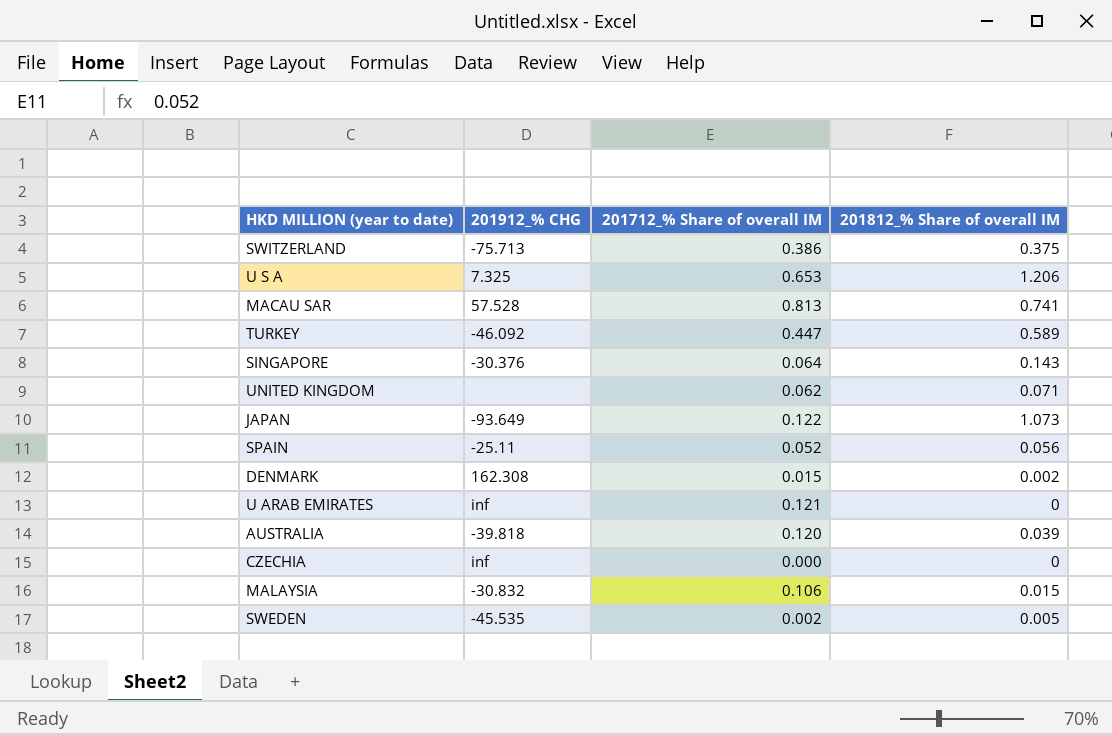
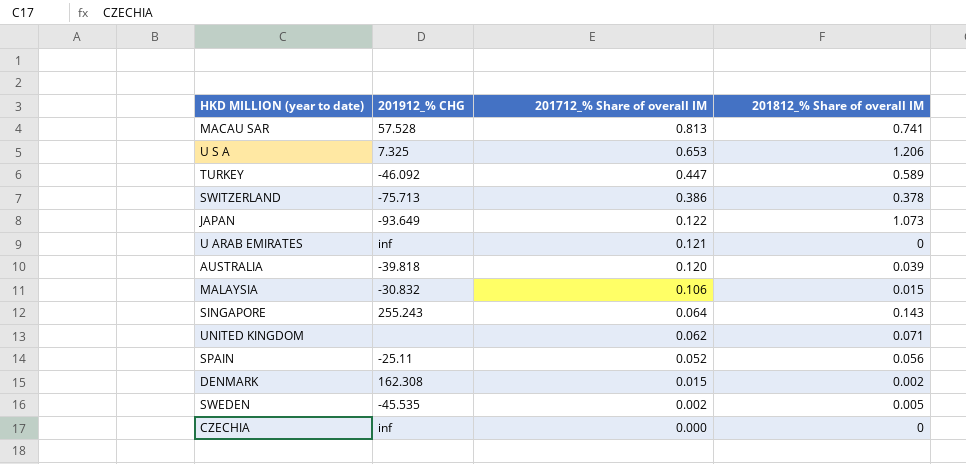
row order: none -> 201712_% Share of overall IM descending
SWITZERLAND | 201812_% Share of overall IM: 0.375 -> 0.378
SINGAPORE | 201912_% CHG: -30.376 -> 255.243

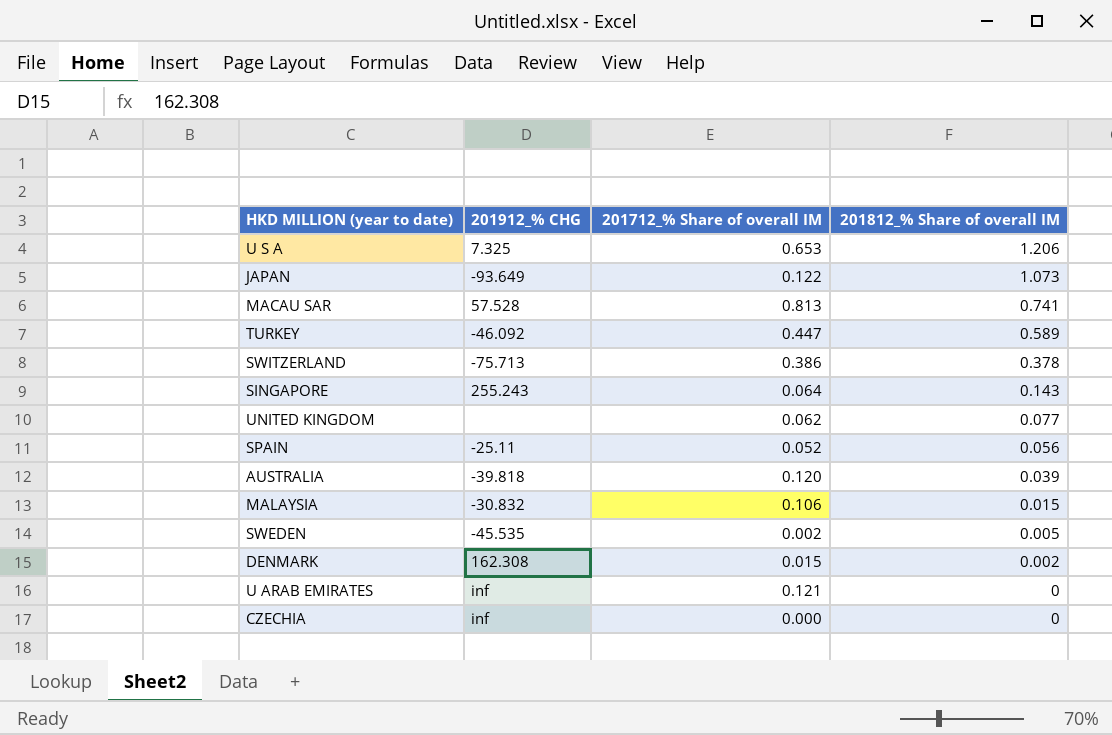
row order: 201712_% Share of overall IM descending -> 201812_% Share of overall IM descending
UNITED KINGDOM | 201812_% Share of overall IM: 0.071 -> 0.077

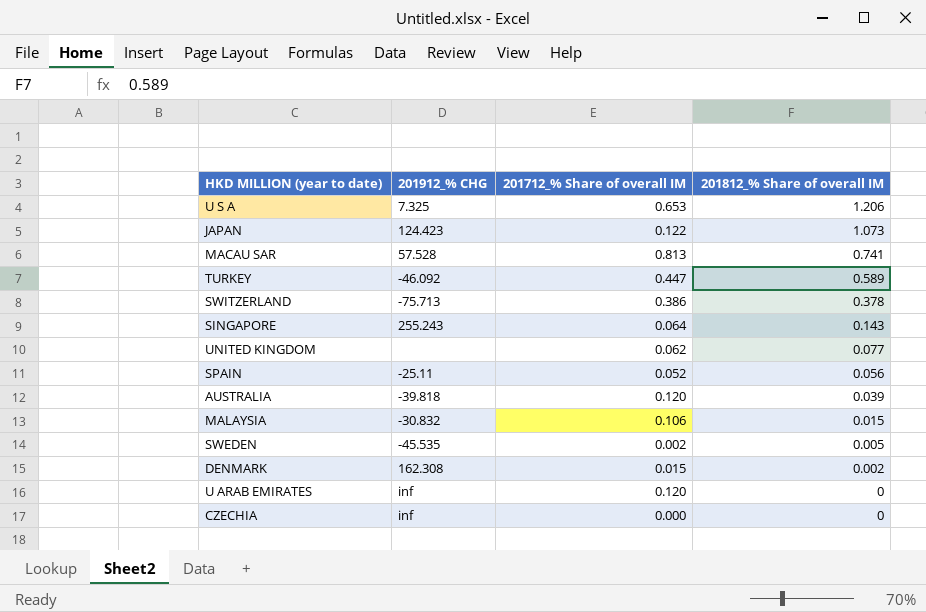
JAPAN | 201912_% CHG: -93.649 -> 124.423
U ARAB EMIRATES | 201712_% Share of overall IM: 0.121 -> 0.120

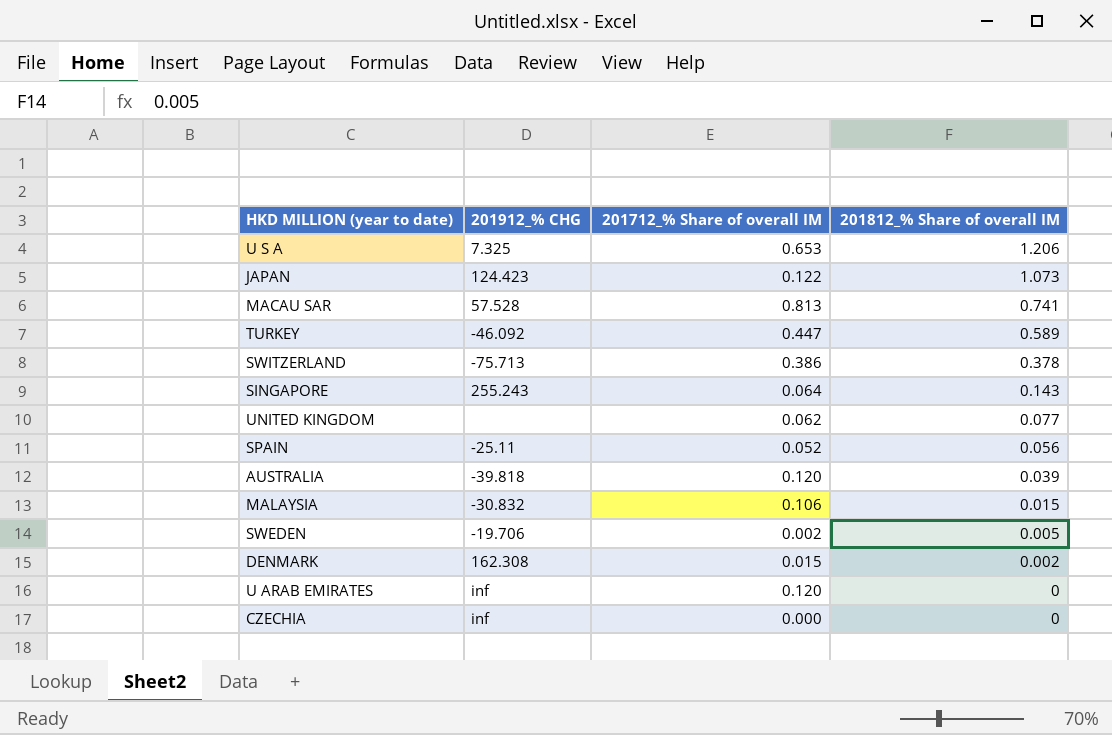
SWEDEN | 201912_% CHG: -45.535 -> -19.706

